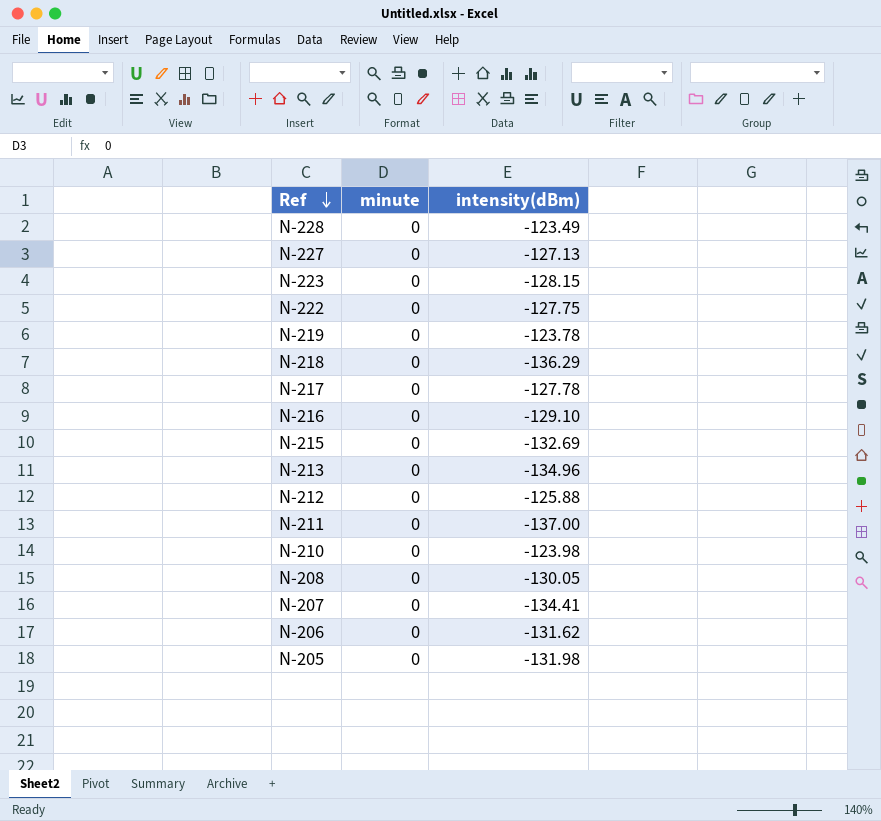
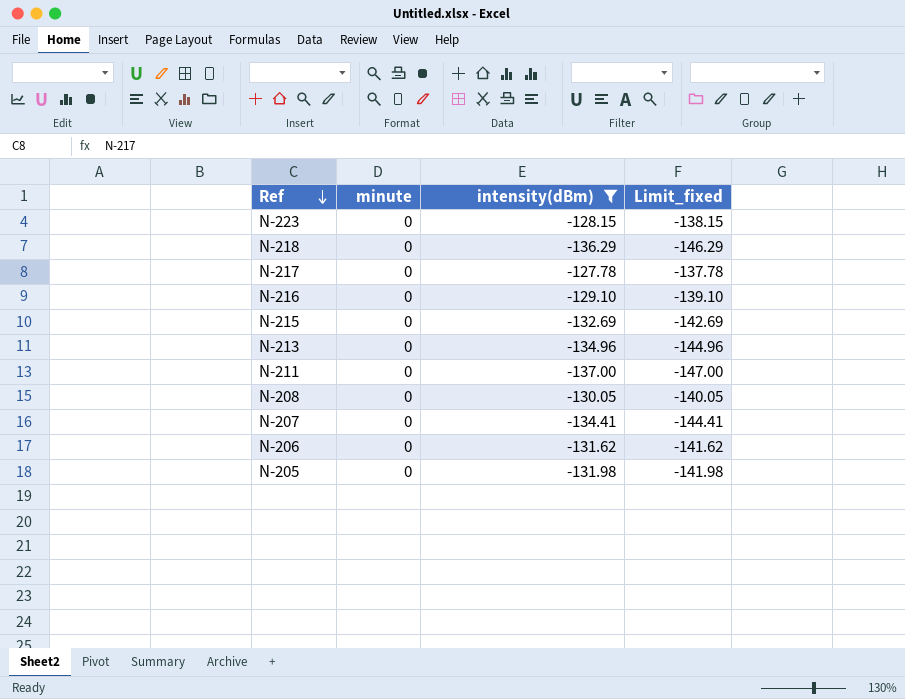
filter: none -> intensity(dBm) <= -127.78
column Limit_fixed | formula: none -> [intensity(dBm)] - 10

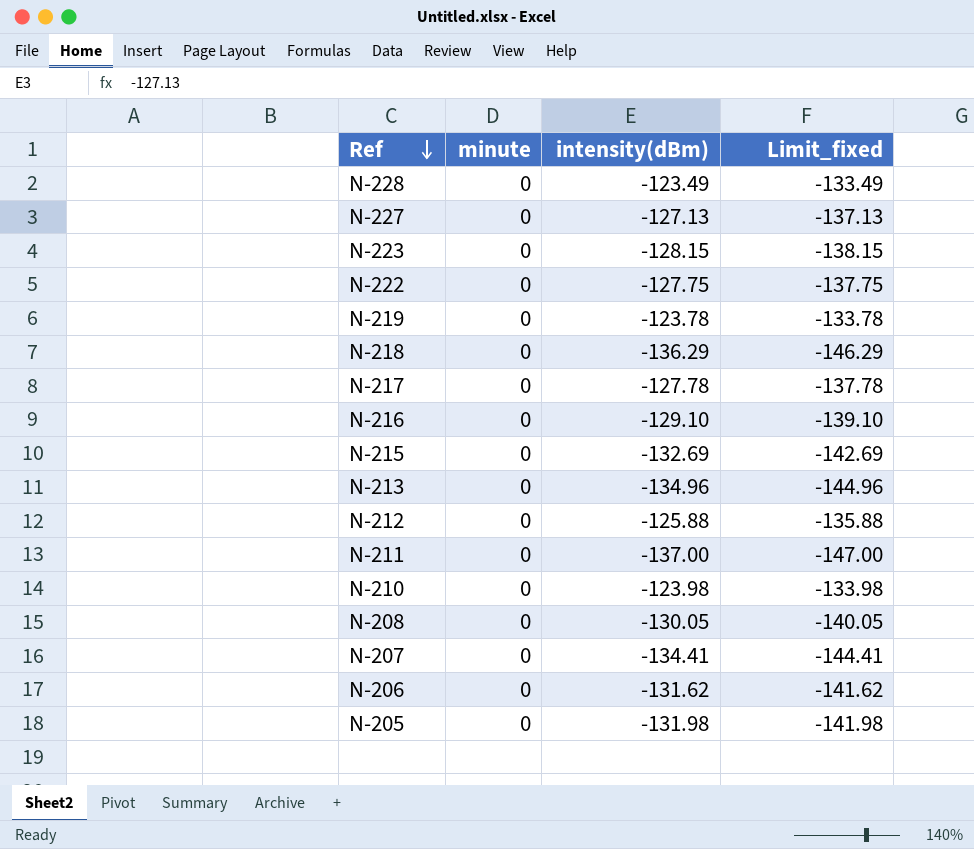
filter: intensity(dBm) <= -127.78 -> none

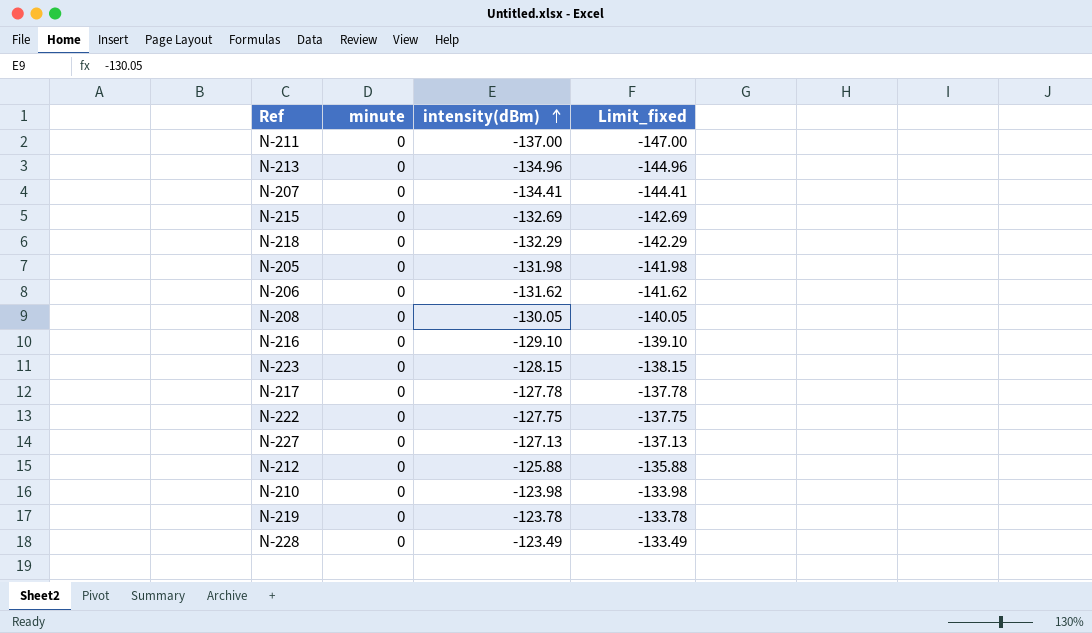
row order: Ref descending -> intensity(dBm) ascending
N-218 | intensity(dBm): -136.29 -> -132.29
N-218 | Limit_fixed: -146.29 -> -142.29

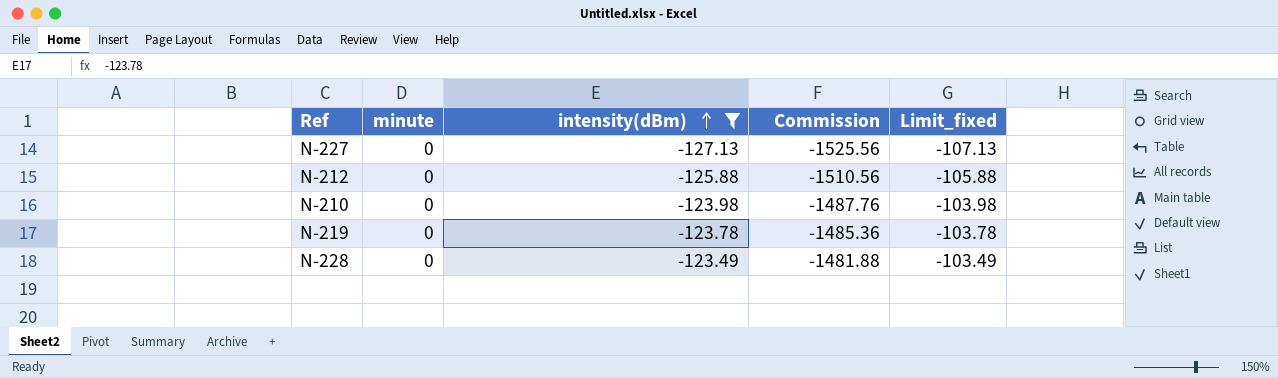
filter: none -> intensity(dBm) >= -127.13
column Commission | formula: none -> [intensity(dBm)] * 12
column Limit_fixed | formula: [intensity(dBm)] - 10 -> [intensity(dBm)] + 20

